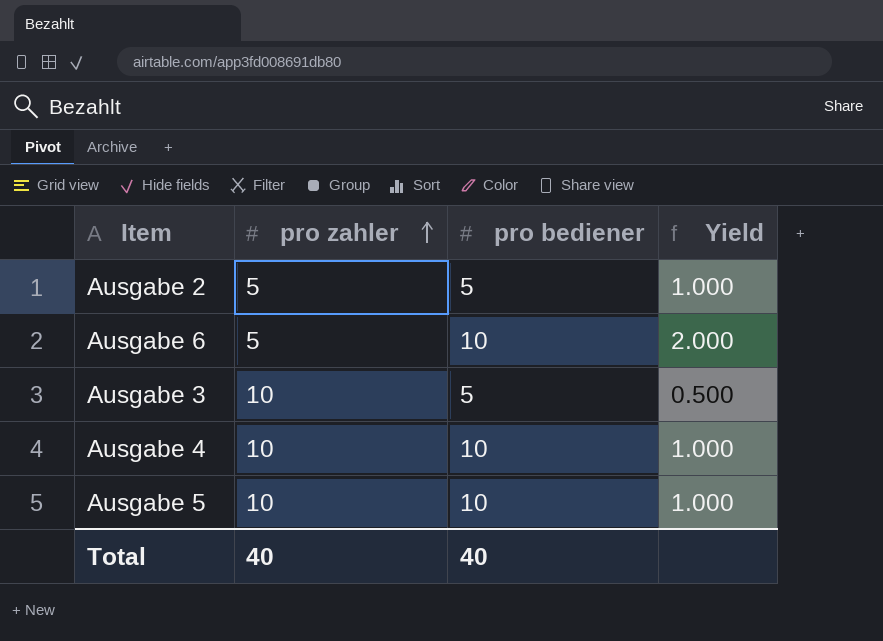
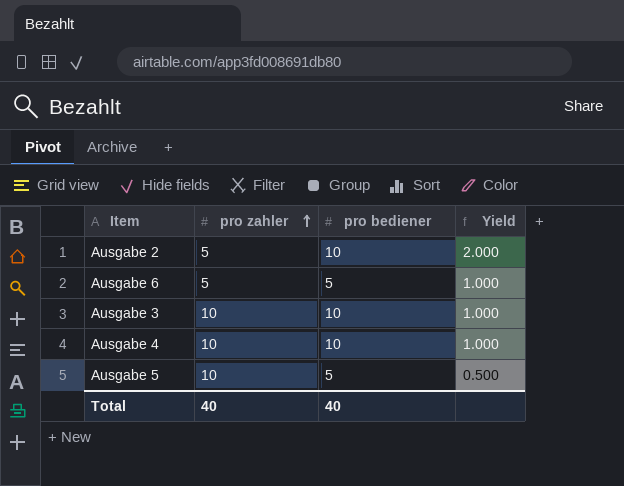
Ausgabe 2 | pro bediener: 5 -> 10
Ausgabe 2 | Yield: 1.000 -> 2.000
Ausgabe 6 | pro bediener: 10 -> 5
Ausgabe 6 | Yield: 2.000 -> 1.000
Ausgabe 3 | pro bediener: 5 -> 10
Ausgabe 3 | Yield: 0.500 -> 1.000
Ausgabe 5 | pro bediener: 10 -> 5
Ausgabe 5 | Yield: 1.000 -> 0.500

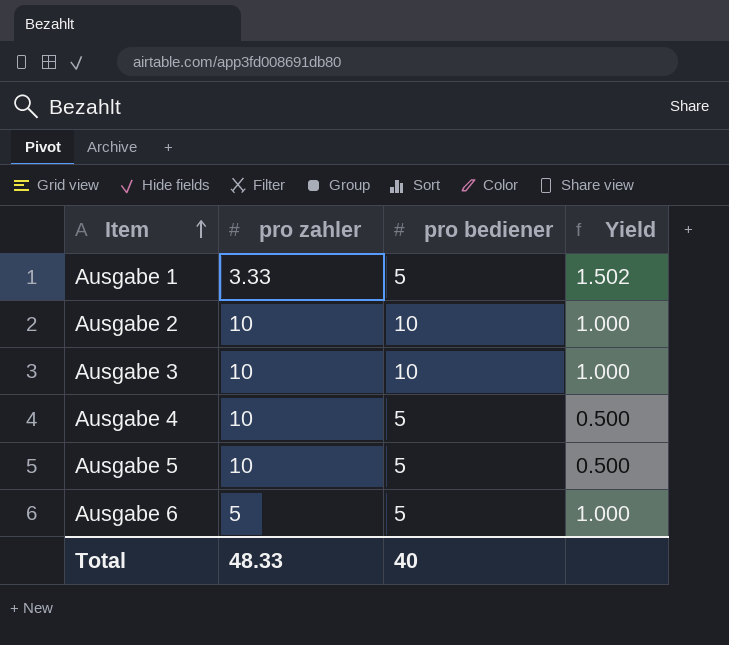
row order: pro zahler ascending -> Item ascending
row Ausgabe 1: none -> 3.33 | 5 | 1.502
Ausgabe 2 | pro zahler: 5 -> 10
Ausgabe 2 | Yield: 2.000 -> 1.000
Ausgabe 4 | pro bediener: 10 -> 5
Ausgabe 4 | Yield: 1.000 -> 0.500
Total | pro zahler: 40 -> 48.33

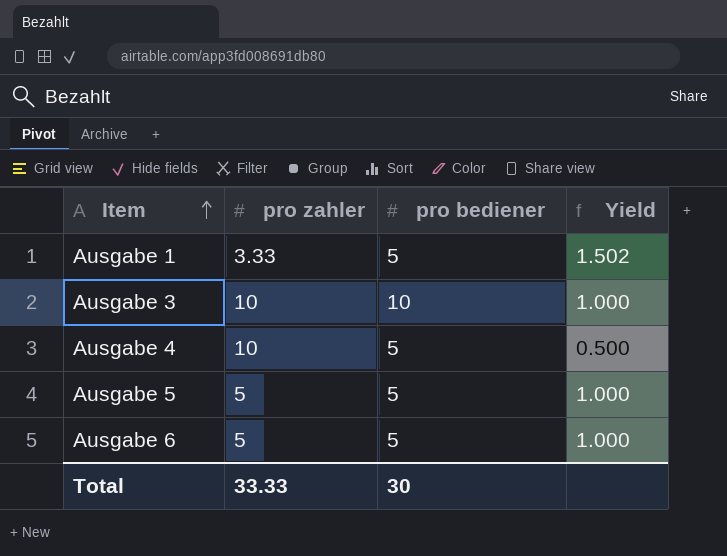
row Ausgabe 2: 10 | 10 | 1.000 -> none
Ausgabe 5 | pro zahler: 10 -> 5
Ausgabe 5 | Yield: 0.500 -> 1.000
Total | pro zahler: 48.33 -> 33.33
Total | pro bediener: 40 -> 30

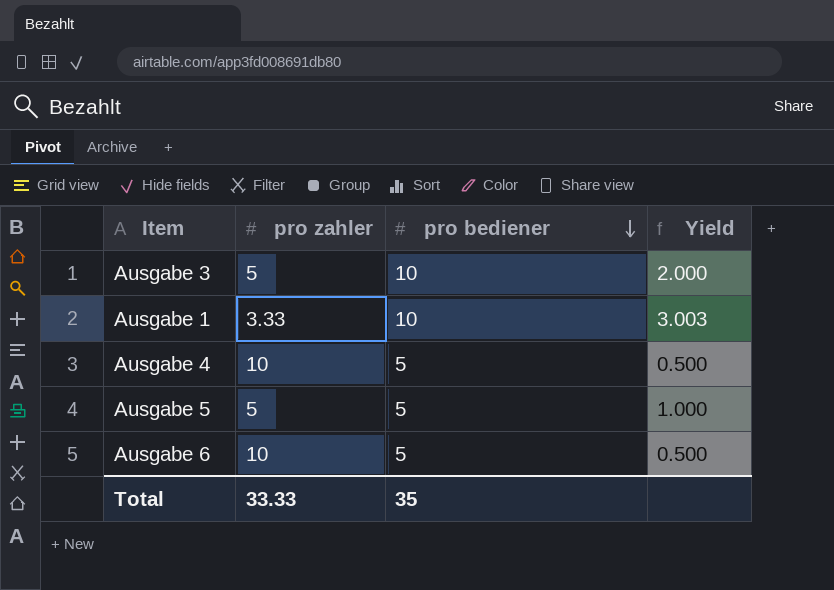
row order: Item ascending -> pro bediener descending
Ausgabe 3 | pro zahler: 10 -> 5
Ausgabe 3 | Yield: 1.000 -> 2.000
Ausgabe 1 | pro bediener: 5 -> 10
Ausgabe 1 | Yield: 1.502 -> 3.003
Ausgabe 6 | pro zahler: 5 -> 10
Ausgabe 6 | Yield: 1.000 -> 0.500
Total | pro bediener: 30 -> 35

